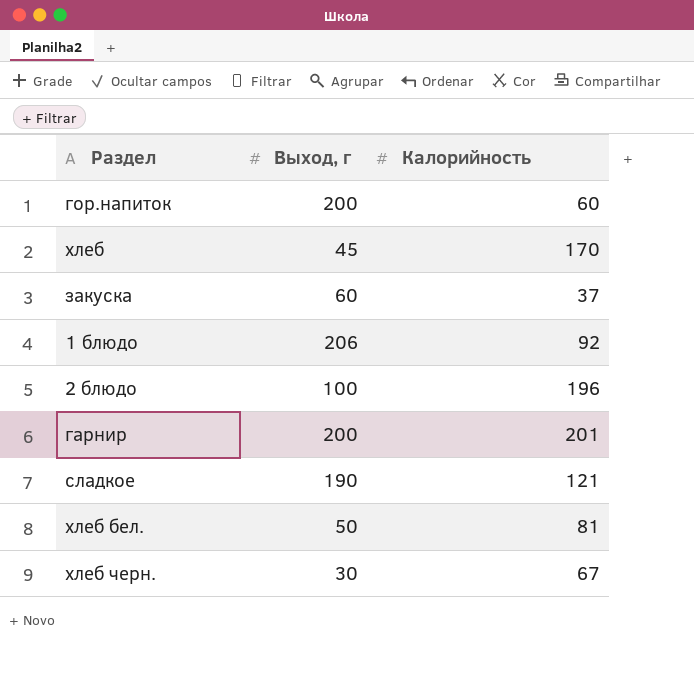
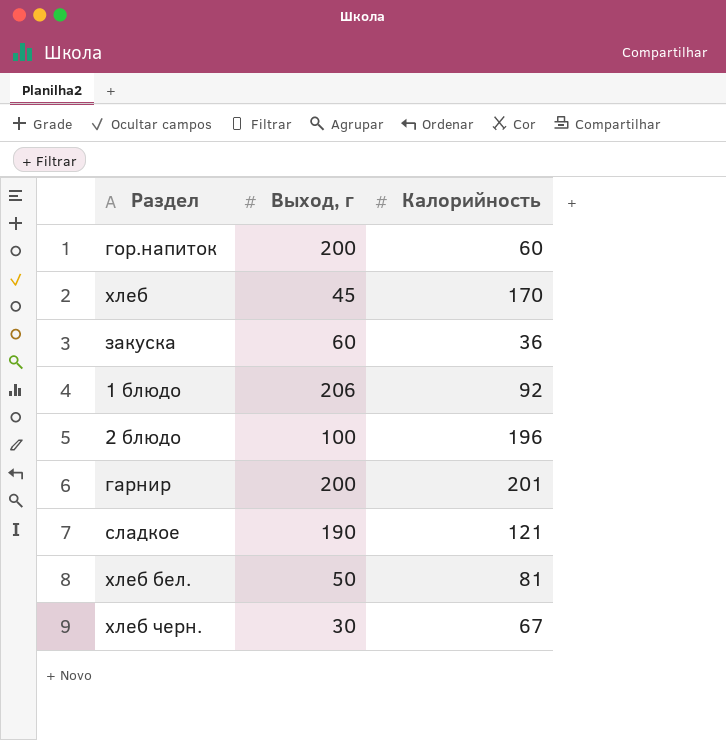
закуска | Калорийность: 37 -> 36

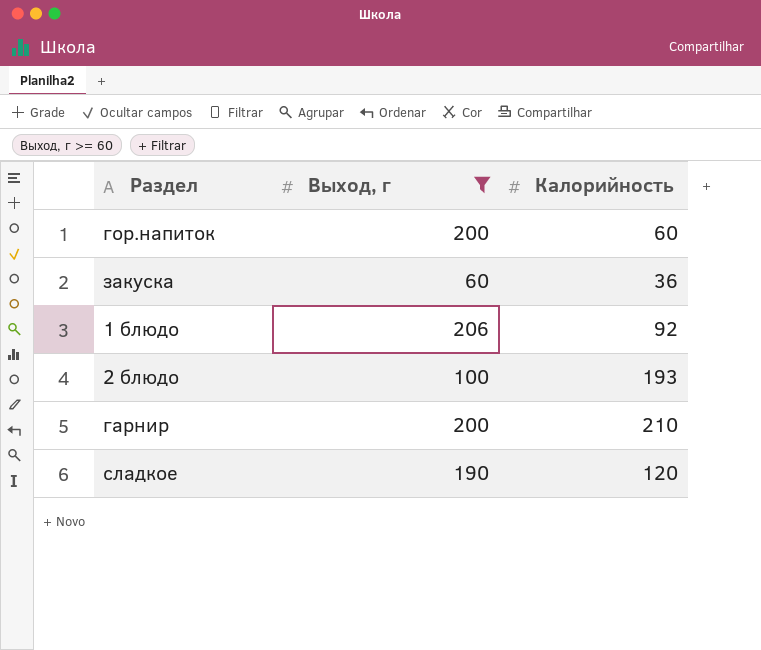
filter: none -> Выход, г >= 60
2 блюдо | Калорийность: 196 -> 193
гарнир | Калорийность: 201 -> 210
сладкое | Калорийность: 121 -> 120

